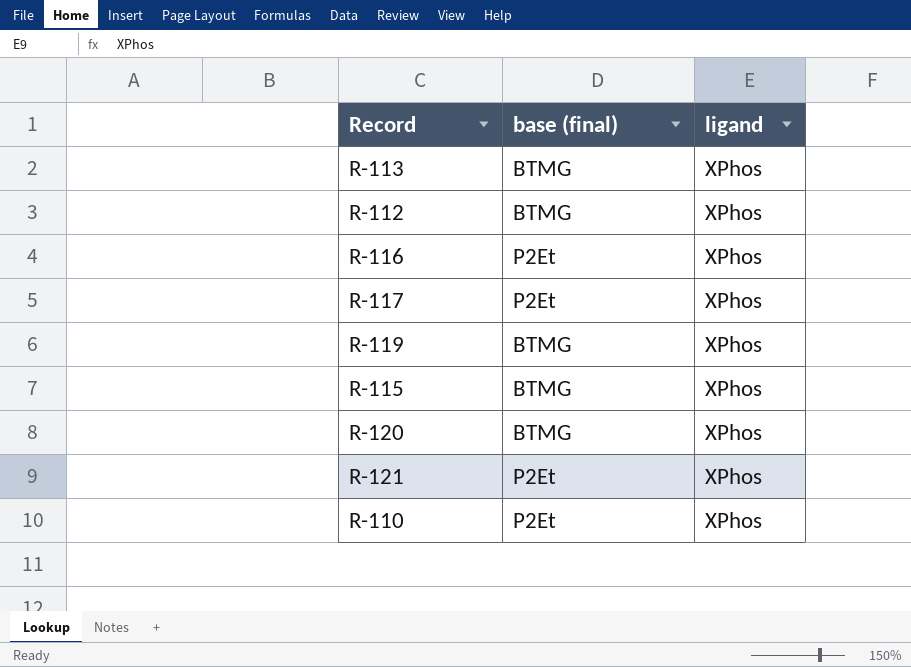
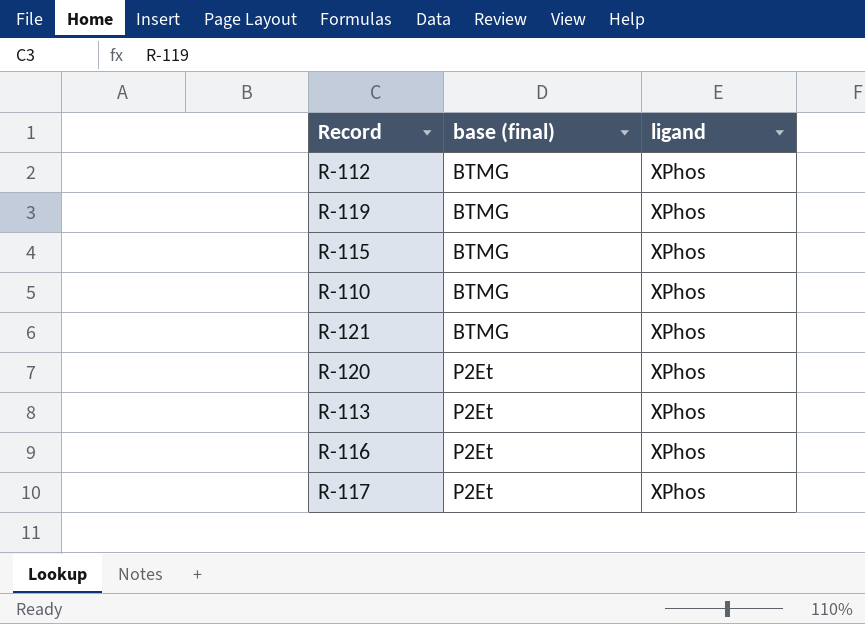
row order: none -> base (final) ascending
R-110 | base (final): P2Et -> BTMG
R-121 | base (final): P2Et -> BTMG
R-120 | base (final): BTMG -> P2Et
R-113 | base (final): BTMG -> P2Et

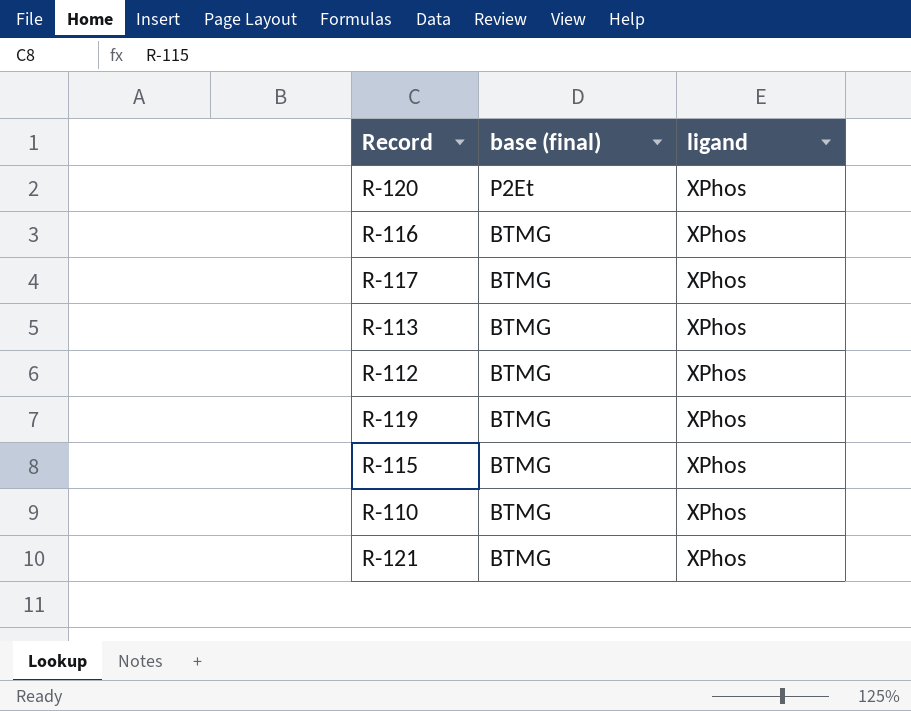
row order: base (final) ascending -> base (final) descending
R-116 | base (final): P2Et -> BTMG
R-117 | base (final): P2Et -> BTMG
R-113 | base (final): P2Et -> BTMG

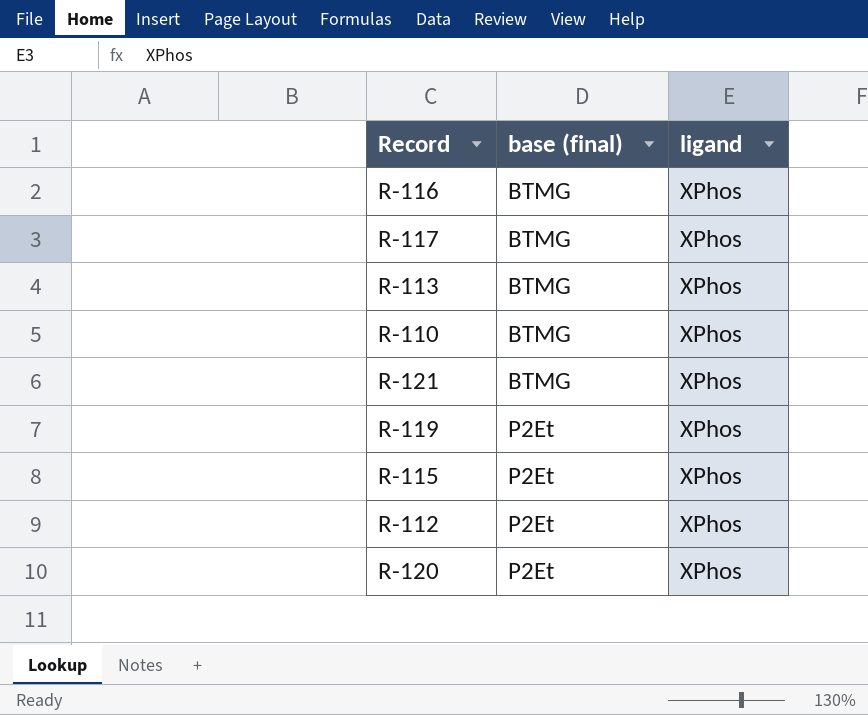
row order: base (final) descending -> base (final) ascending
R-119 | base (final): BTMG -> P2Et
R-115 | base (final): BTMG -> P2Et
R-112 | base (final): BTMG -> P2Et

